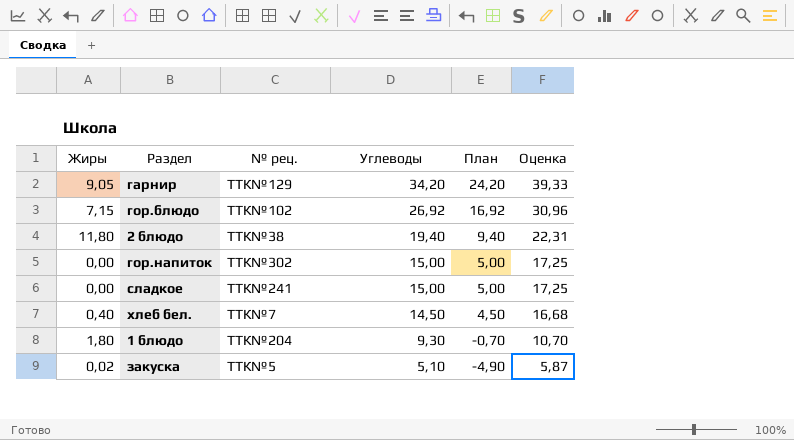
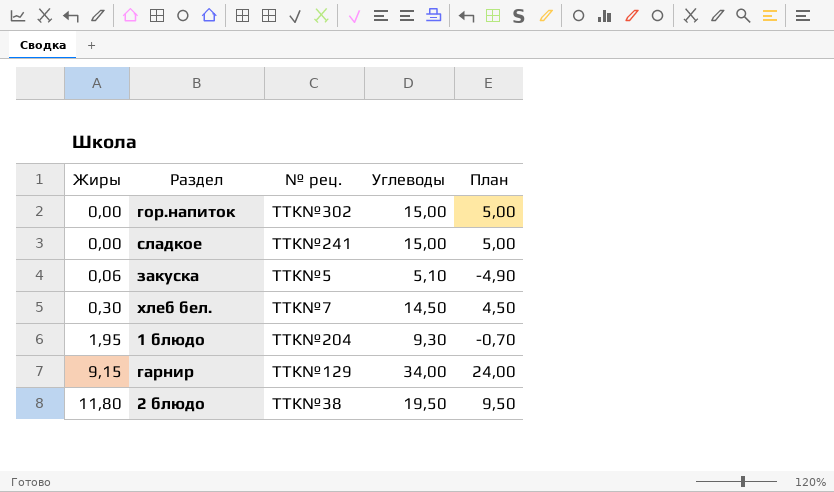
row order: Углеводы descending -> Жиры ascending
column Оценка | formula: [Углеводы] * 1,15 -> none
row гор.блюдо: 7,15 | ТТК№102 | 26,92 | 16,92 | 30,96 -> none
закуска | Жиры: 0,02 -> 0,06
хлеб бел. | Жиры: 0,40 -> 0,30
1 блюдо | Жиры: 1,80 -> 1,95
гарнир | Жиры: 9,05 -> 9,15
гарнир | Углеводы: 34,20 -> 34,00
гарнир | План: 24,20 -> 24,00
2 блюдо | Углеводы: 19,40 -> 19,50
2 блюдо | План: 9,40 -> 9,50

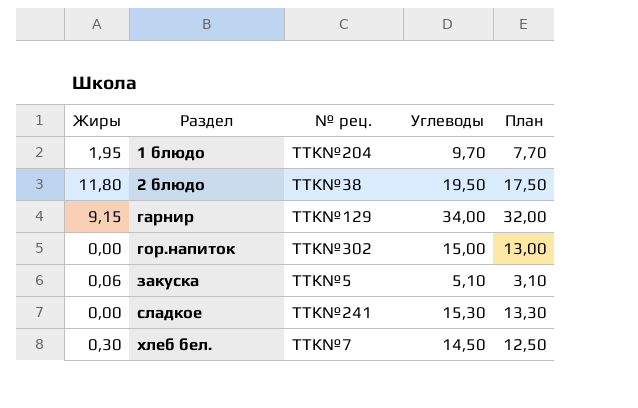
row order: Жиры ascending -> Раздел ascending
column План | formula: [Углеводы] - 10 -> [Углеводы] - 2
1 блюдо | Углеводы: 9,30 -> 9,70
сладкое | Углеводы: 15,00 -> 15,30

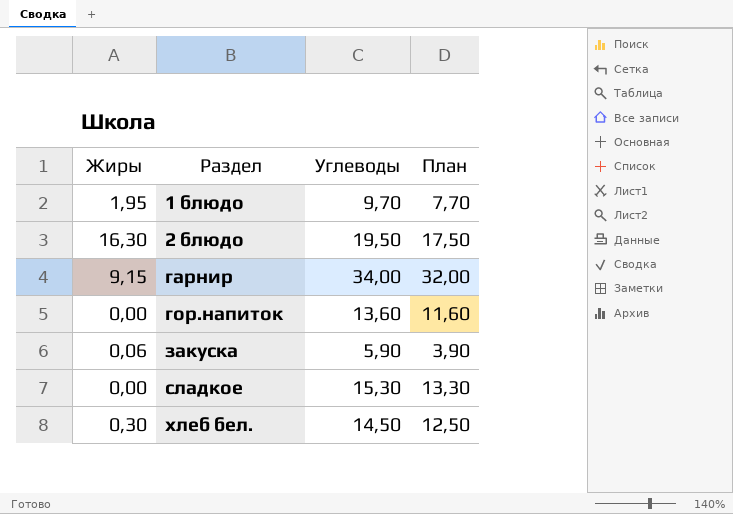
column № рец. | position: 3 -> none
2 блюдо | Жиры: 11,80 -> 16,30
гор.напиток | Углеводы: 15,00 -> 13,60
гор.напиток | План: 13,00 -> 11,60
закуска | Углеводы: 5,10 -> 5,90
закуска | План: 3,10 -> 3,90

